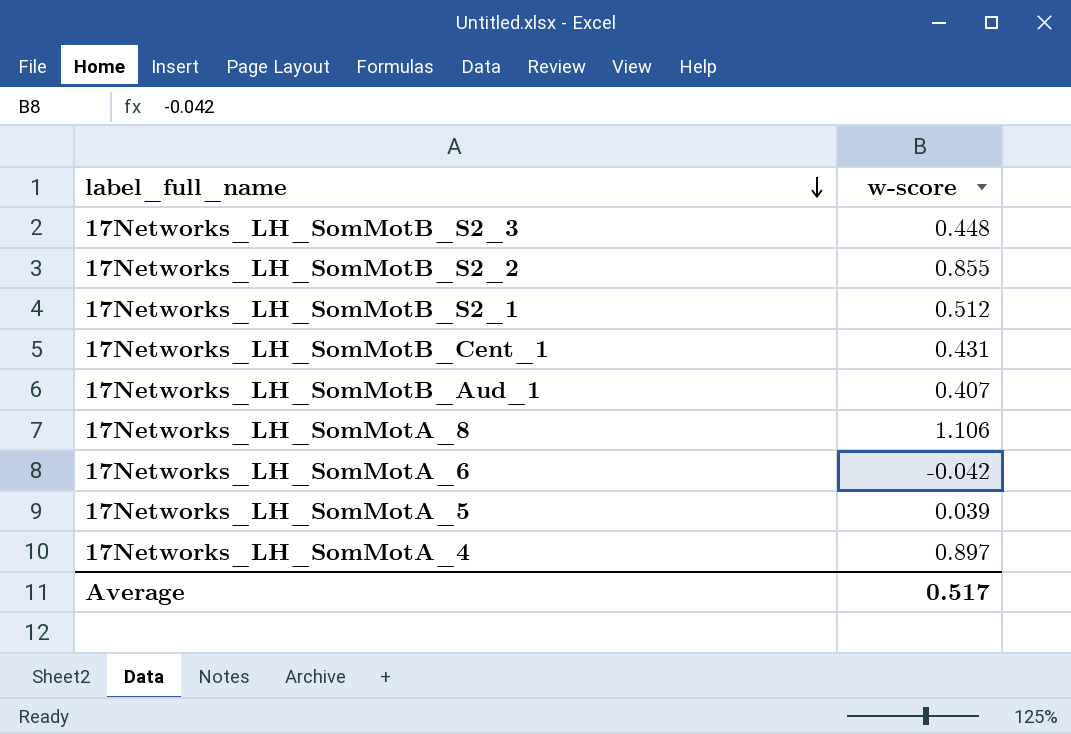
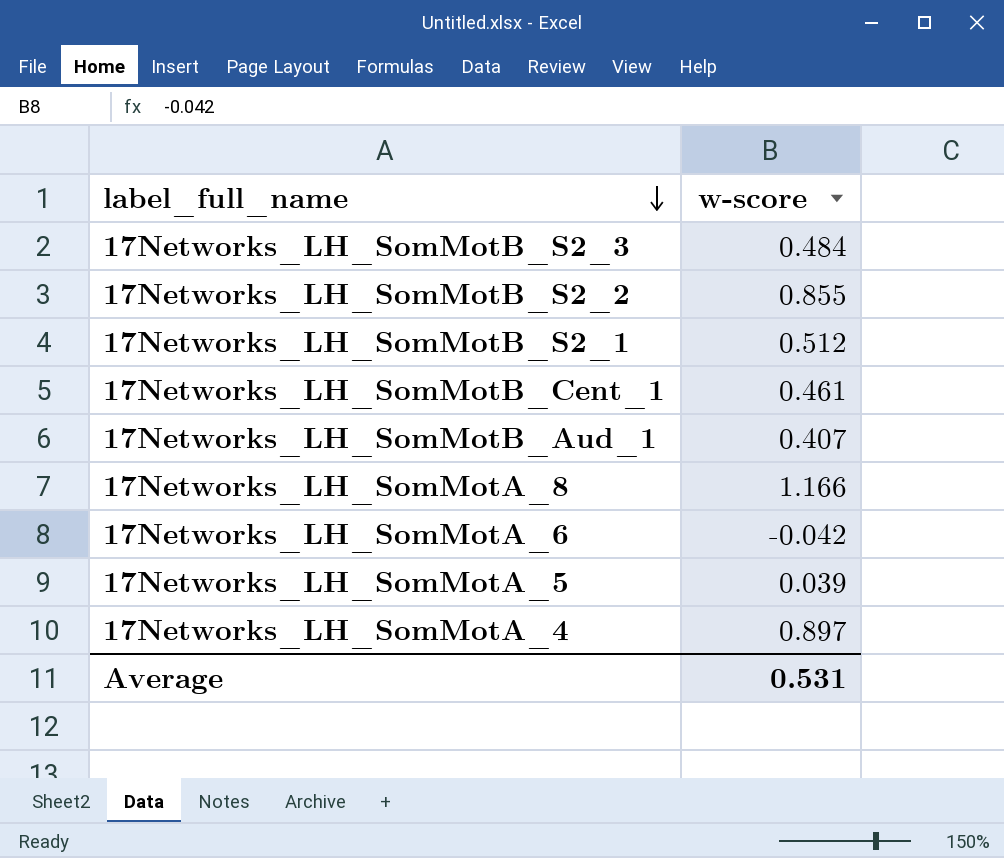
17Networks_LH_SomMotB_S2_3 | w-score: 0.448 -> 0.484
17Networks_LH_SomMotB_Cent_1 | w-score: 0.431 -> 0.461
17Networks_LH_SomMotA_8 | w-score: 1.106 -> 1.166
Average | w-score: 0.517 -> 0.531

